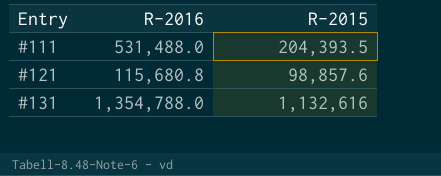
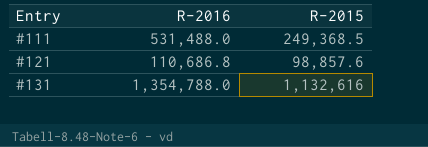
#111 | R-2015: 204,393.5 -> 249,368.5
#121 | R-2016: 115,680.8 -> 110,686.8

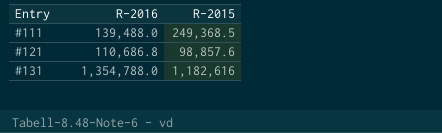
#111 | R-2016: 531,488.0 -> 139,488.0
#131 | R-2015: 1,132,616 -> 1,182,616

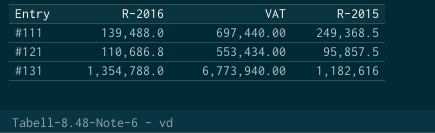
column VAT | formula: none -> [R-2016] * 5
#121 | R-2015: 98,857.6 -> 95,857.5

